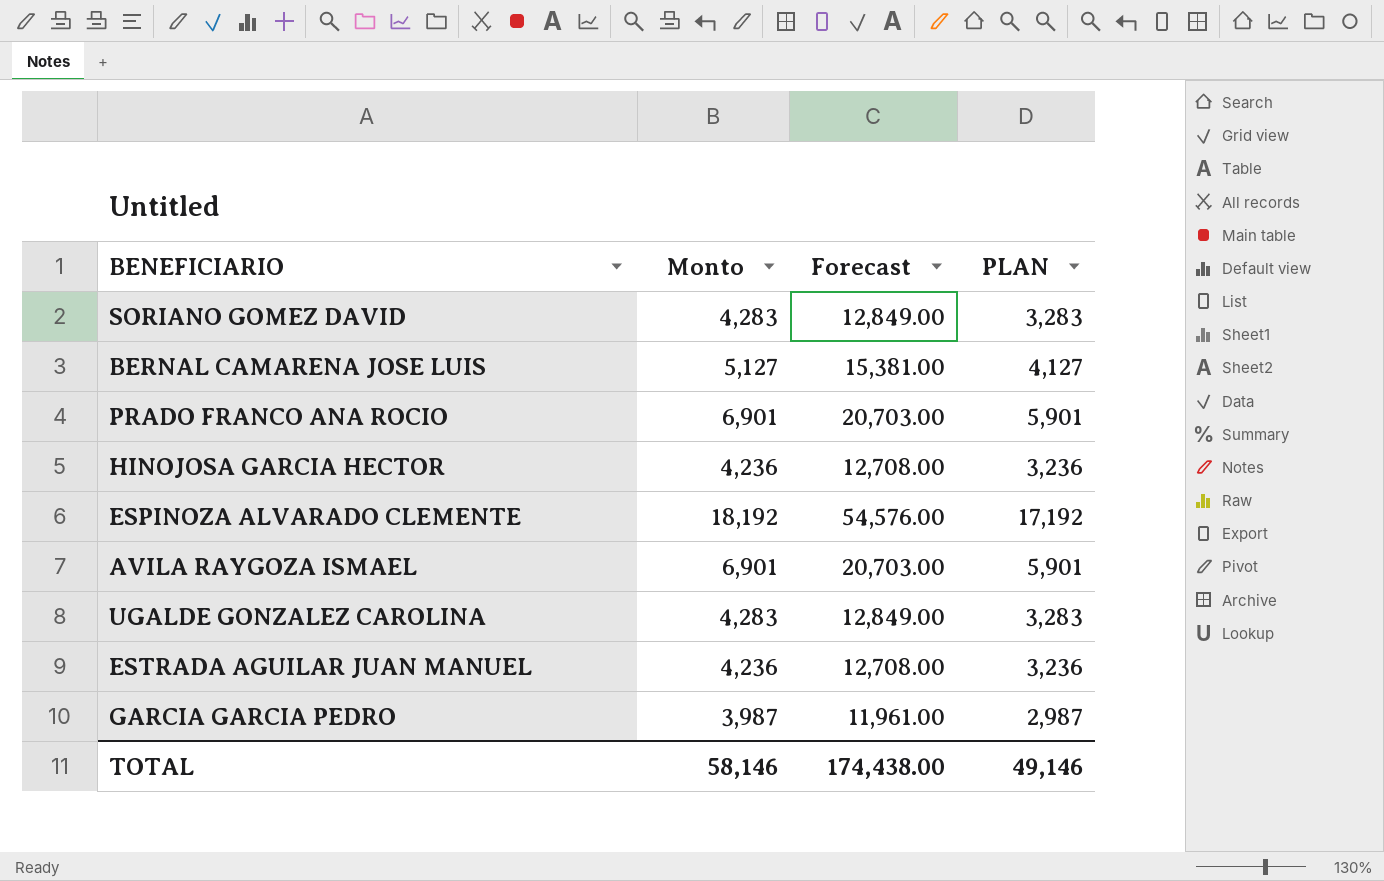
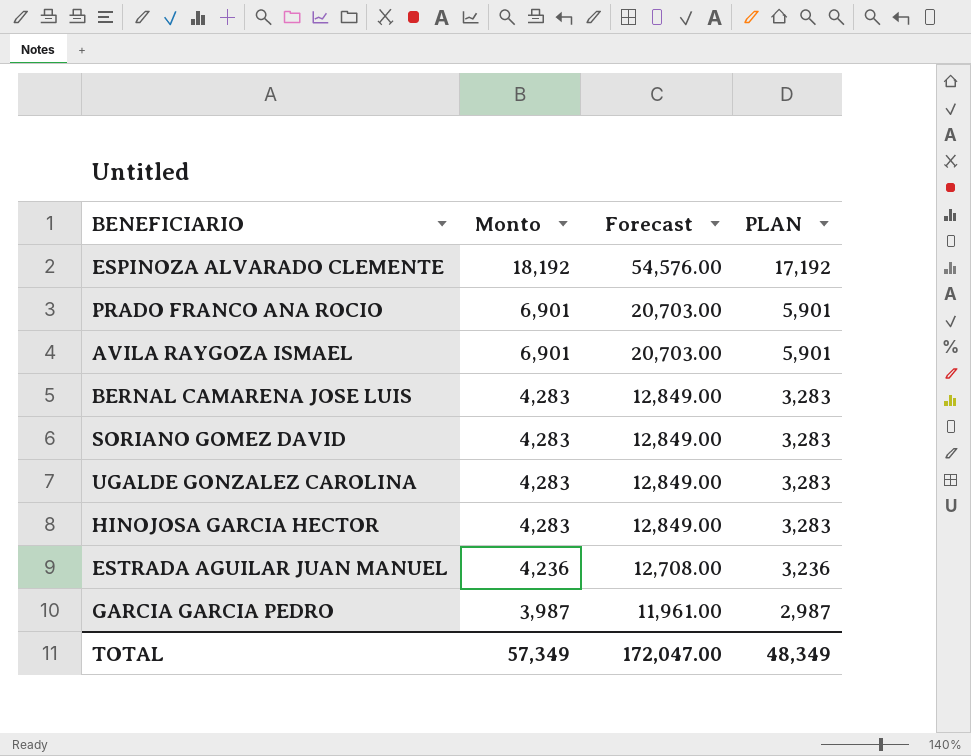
row order: none -> Monto descending
BERNAL CAMARENA JOSE LUIS | Monto: 5,127 -> 4,283
BERNAL CAMARENA JOSE LUIS | Forecast: 15,381.00 -> 12,849.00
BERNAL CAMARENA JOSE LUIS | PLAN: 4,127 -> 3,283
HINOJOSA GARCIA HECTOR | Monto: 4,236 -> 4,283
HINOJOSA GARCIA HECTOR | Forecast: 12,708.00 -> 12,849.00
HINOJOSA GARCIA HECTOR | PLAN: 3,236 -> 3,283
TOTAL | Monto: 58,146 -> 57,349
TOTAL | Forecast: 174,438.00 -> 172,047.00
TOTAL | PLAN: 49,146 -> 48,349

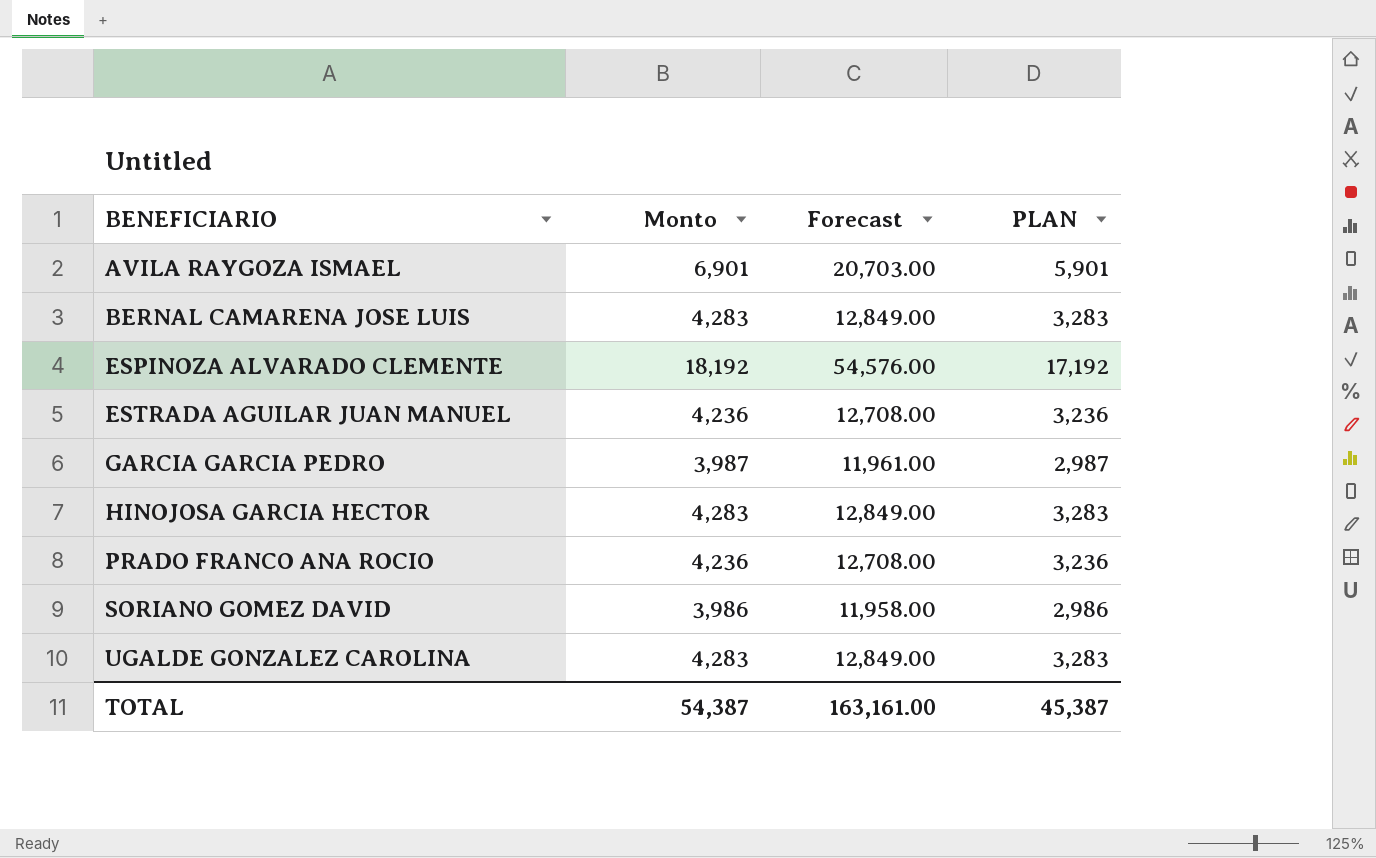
row order: Monto descending -> BENEFICIARIO ascending
PRADO FRANCO ANA ROCIO | Monto: 6,901 -> 4,236
PRADO FRANCO ANA ROCIO | Forecast: 20,703.00 -> 12,708.00
PRADO FRANCO ANA ROCIO | PLAN: 5,901 -> 3,236
SORIANO GOMEZ DAVID | Monto: 4,283 -> 3,986
SORIANO GOMEZ DAVID | Forecast: 12,849.00 -> 11,958.00
SORIANO GOMEZ DAVID | PLAN: 3,283 -> 2,986
TOTAL | Monto: 57,349 -> 54,387
TOTAL | Forecast: 172,047.00 -> 163,161.00
TOTAL | PLAN: 48,349 -> 45,387

